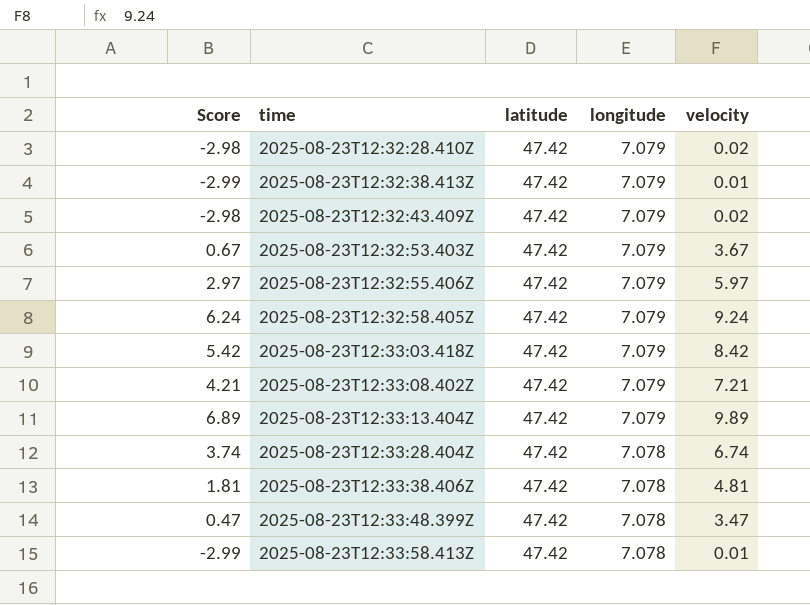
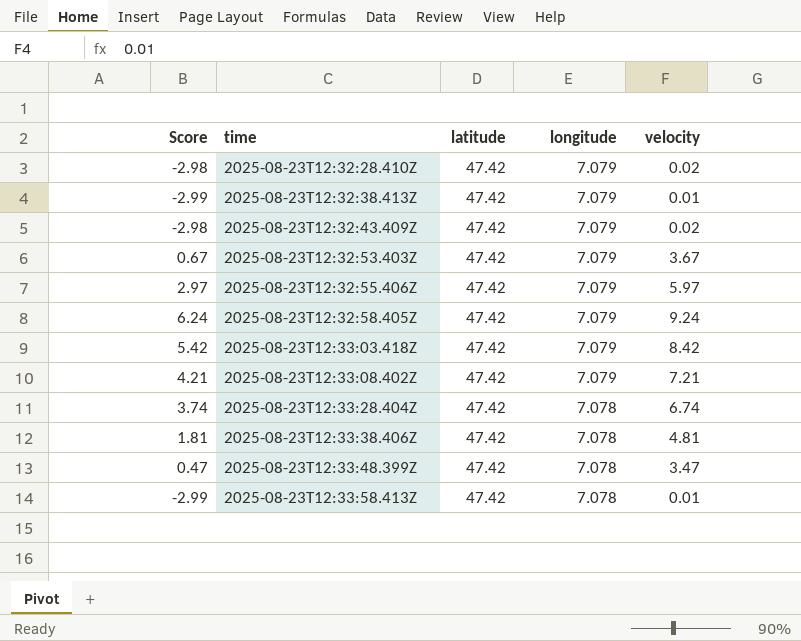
row 2025-08-23T12:33:13.404Z: 6.89 | 47.42 | 7.079 | 9.89 -> none

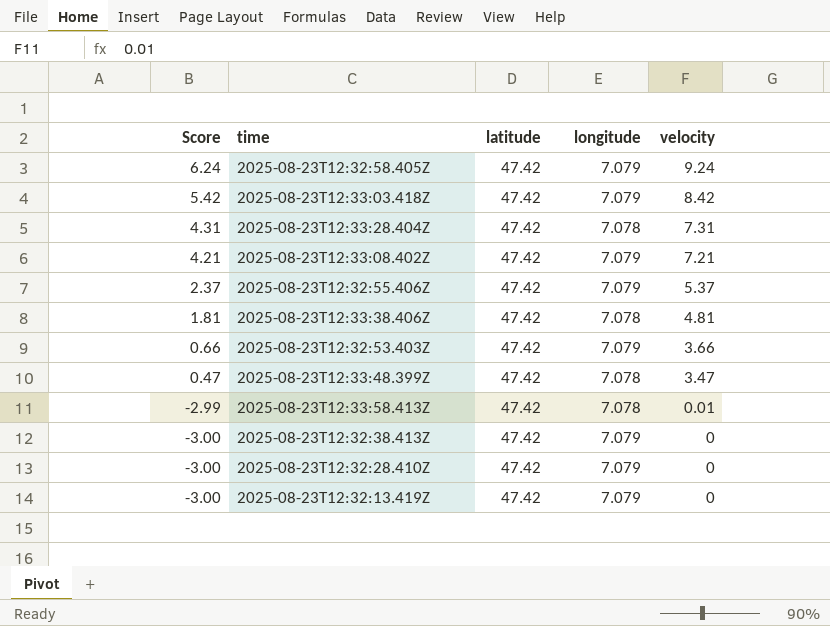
row order: time ascending -> Score descending
row 2025-08-23T12:32:43.409Z: -2.98 | 47.42 | 7.079 | 0.02 -> none
2025-08-23T12:33:28.404Z | Score: 3.74 -> 4.31
2025-08-23T12:33:28.404Z | velocity: 6.74 -> 7.31
2025-08-23T12:32:55.406Z | Score: 2.97 -> 2.37
2025-08-23T12:32:55.406Z | velocity: 5.97 -> 5.37
2025-08-23T12:32:53.403Z | Score: 0.67 -> 0.66
2025-08-23T12:32:53.403Z | velocity: 3.67 -> 3.66
2025-08-23T12:32:38.413Z | Score: -2.99 -> -3.00
2025-08-23T12:32:38.413Z | velocity: 0.01 -> 0
2025-08-23T12:32:28.410Z | Score: -2.98 -> -3.00
2025-08-23T12:32:28.410Z | velocity: 0.02 -> 0
row 2025-08-23T12:32:13.419Z: none -> -3.00 | 47.42 | 7.079 | 0

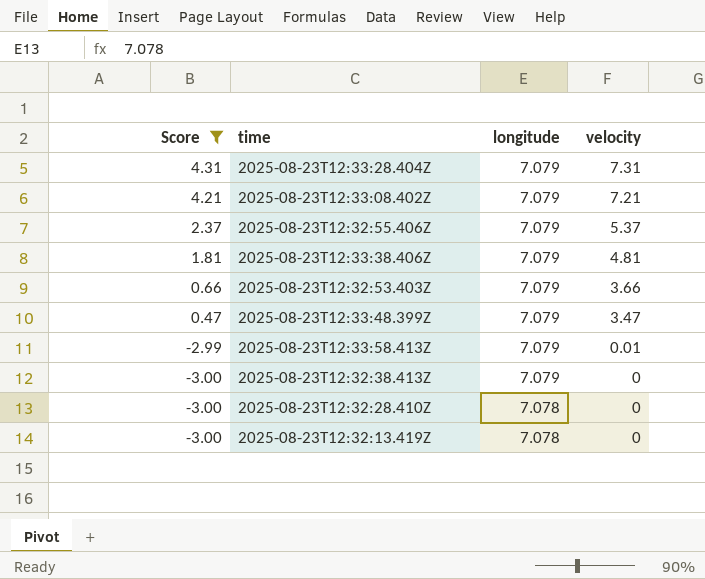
filter: none -> Score <= 4.31
column latitude | position: 3 -> none
2025-08-23T12:33:28.404Z | longitude: 7.078 -> 7.079
2025-08-23T12:33:38.406Z | longitude: 7.078 -> 7.079
2025-08-23T12:33:48.399Z | longitude: 7.078 -> 7.079
2025-08-23T12:33:58.413Z | longitude: 7.078 -> 7.079
2025-08-23T12:32:28.410Z | longitude: 7.079 -> 7.078
2025-08-23T12:32:13.419Z | longitude: 7.079 -> 7.078

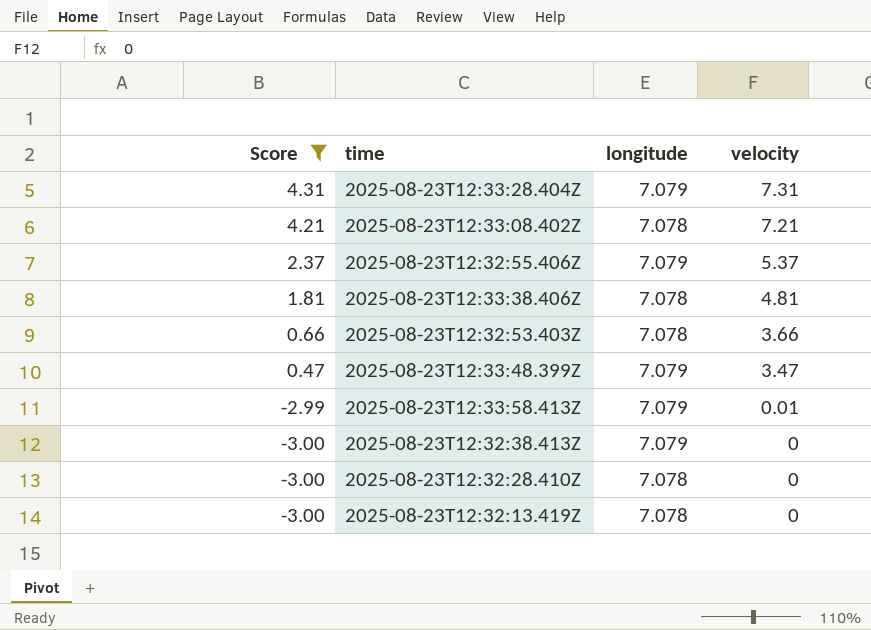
2025-08-23T12:33:08.402Z | longitude: 7.079 -> 7.078
2025-08-23T12:33:38.406Z | longitude: 7.079 -> 7.078
2025-08-23T12:32:53.403Z | longitude: 7.079 -> 7.078

